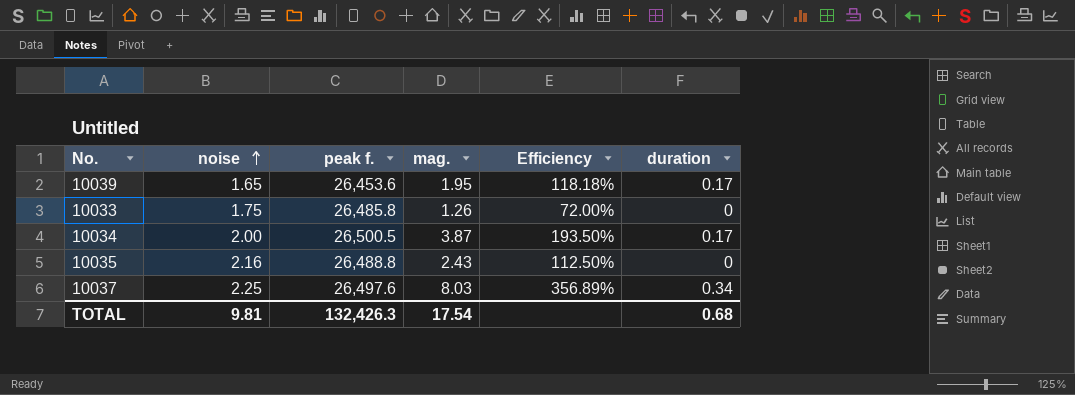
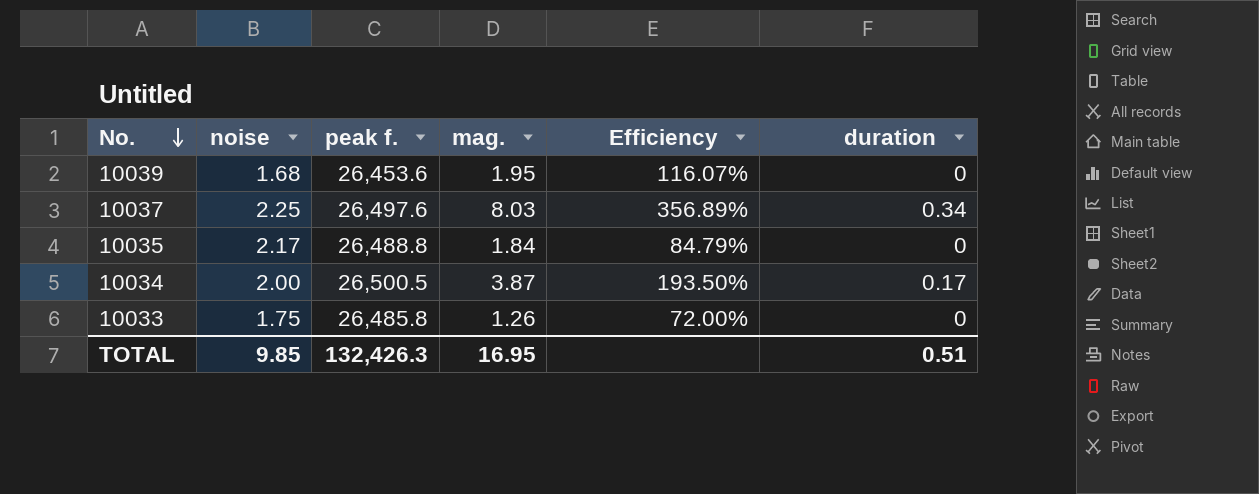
row order: noise ascending -> No. descending
10039 | noise: 1.65 -> 1.68
10039 | Efficiency: 118.18% -> 116.07%
10039 | duration: 0.17 -> 0
10035 | noise: 2.16 -> 2.17
10035 | mag.: 2.43 -> 1.84
10035 | Efficiency: 112.50% -> 84.79%
TOTAL | noise: 9.81 -> 9.85
TOTAL | mag.: 17.54 -> 16.95
TOTAL | duration: 0.68 -> 0.51

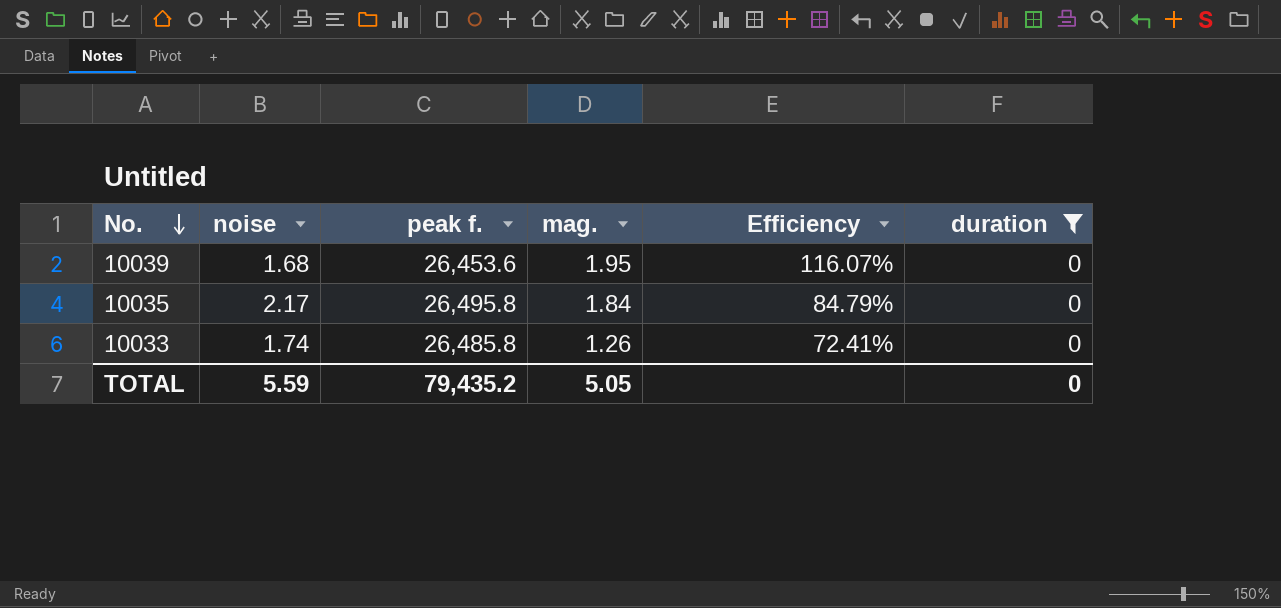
filter: none -> duration = 0
10035 | peak f.: 26,488.8 -> 26,495.8
10033 | noise: 1.75 -> 1.74
10033 | Efficiency: 72.00% -> 72.41%
TOTAL | noise: 9.85 -> 5.59
TOTAL | peak f.: 132,426.3 -> 79,435.2
TOTAL | mag.: 16.95 -> 5.05
TOTAL | duration: 0.51 -> 0

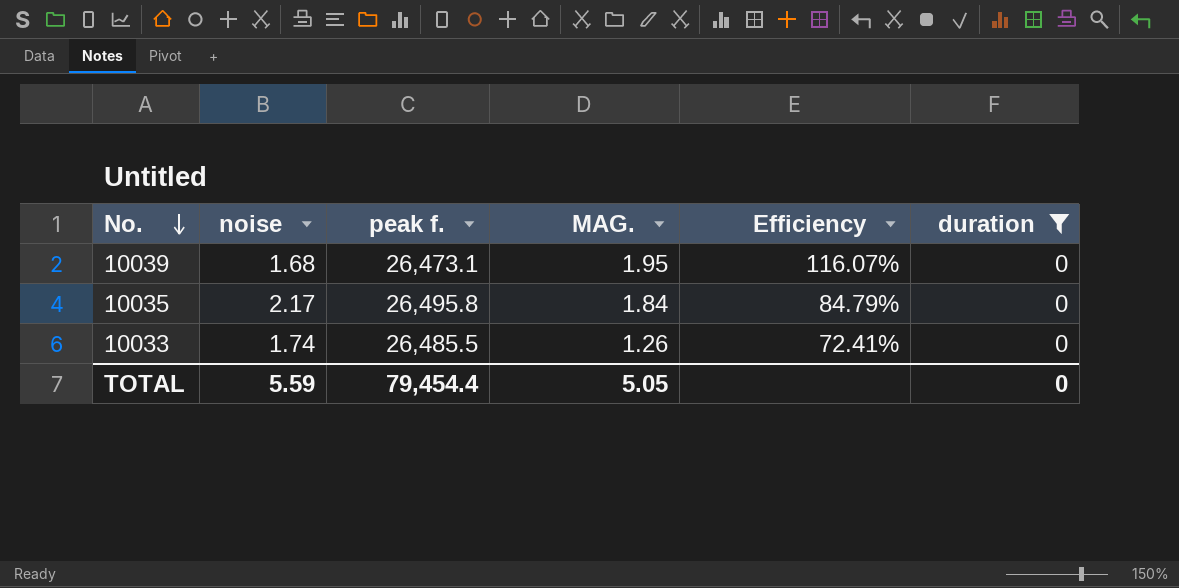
column name: mag. -> MAG.
10039 | peak f.: 26,453.6 -> 26,473.1
10033 | peak f.: 26,485.8 -> 26,485.5
TOTAL | peak f.: 79,435.2 -> 79,454.4

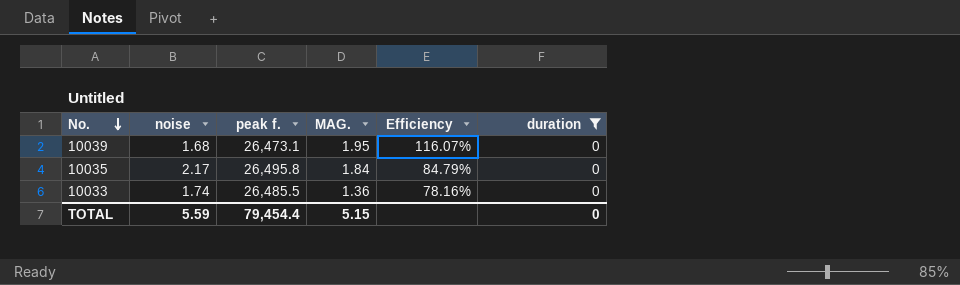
10033 | MAG.: 1.26 -> 1.36
10033 | Efficiency: 72.41% -> 78.16%
TOTAL | MAG.: 5.05 -> 5.15

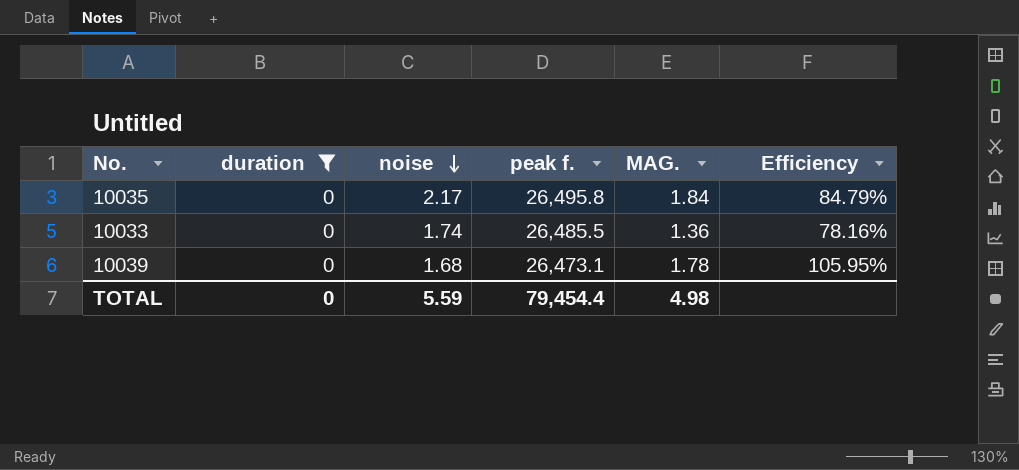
row order: No. descending -> noise descending
column duration | position: 6 -> 2
10039 | MAG.: 1.95 -> 1.78
10039 | Efficiency: 116.07% -> 105.95%
TOTAL | MAG.: 5.15 -> 4.98

